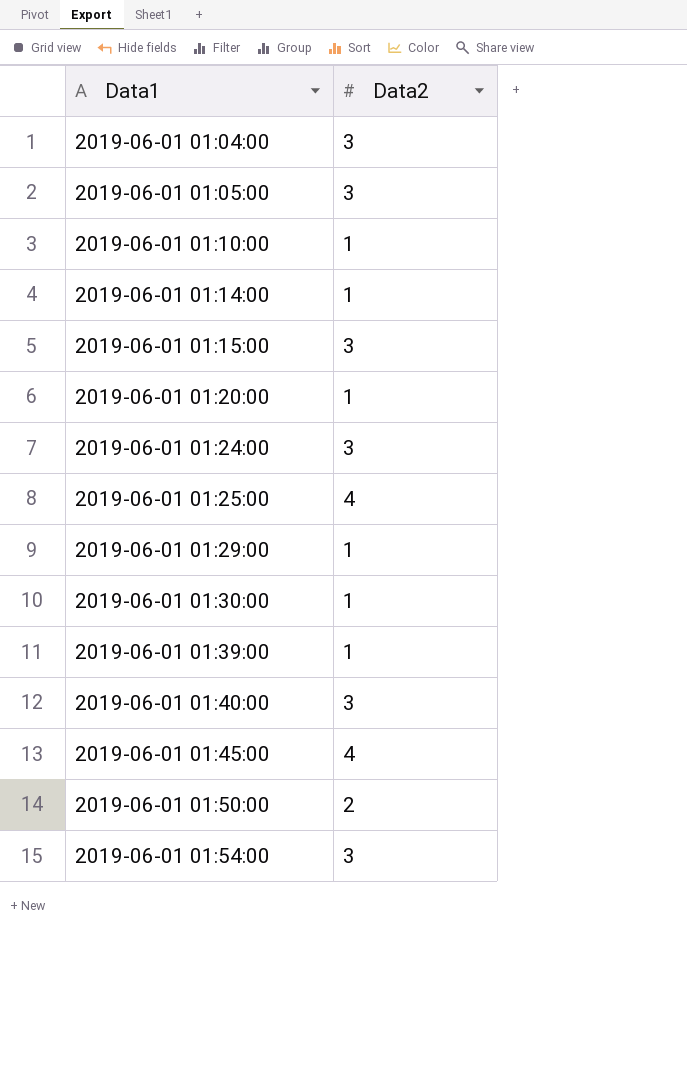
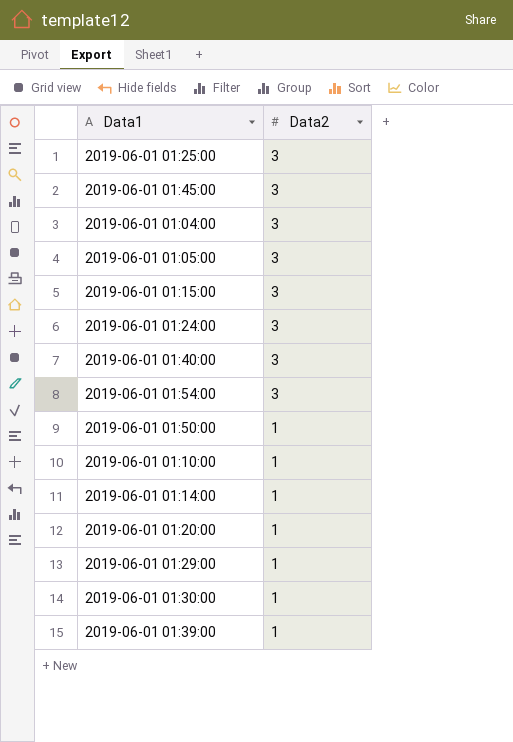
row order: Data1 ascending -> Data2 descending
2019-06-01 01:25:00 | Data2: 4 -> 3
2019-06-01 01:45:00 | Data2: 4 -> 3
2019-06-01 01:50:00 | Data2: 2 -> 1

